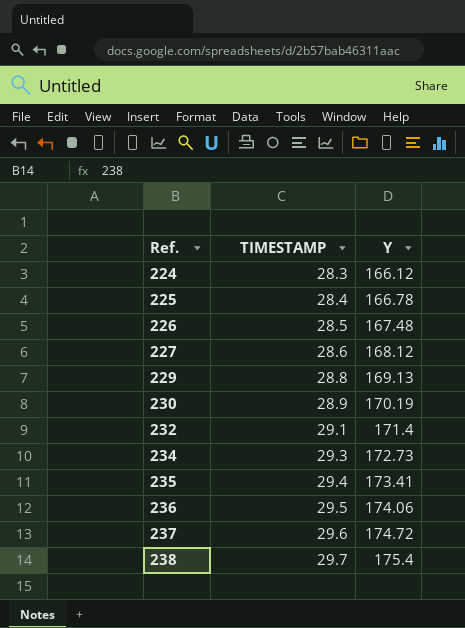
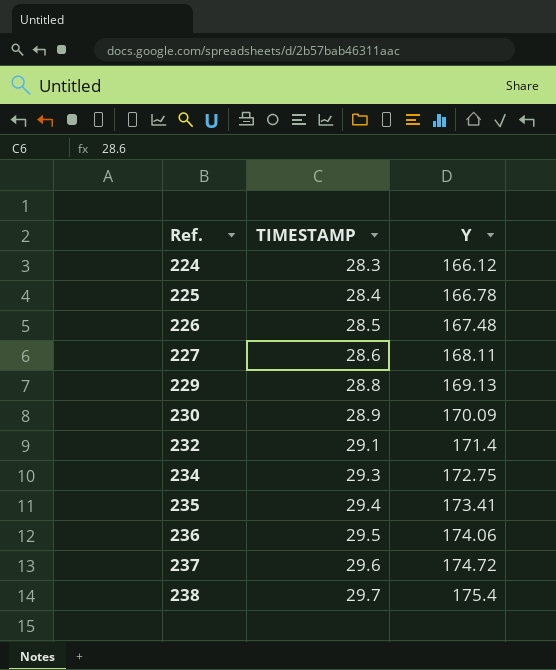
227 | Y: 168.12 -> 168.11
230 | Y: 170.19 -> 170.09
234 | Y: 172.73 -> 172.75

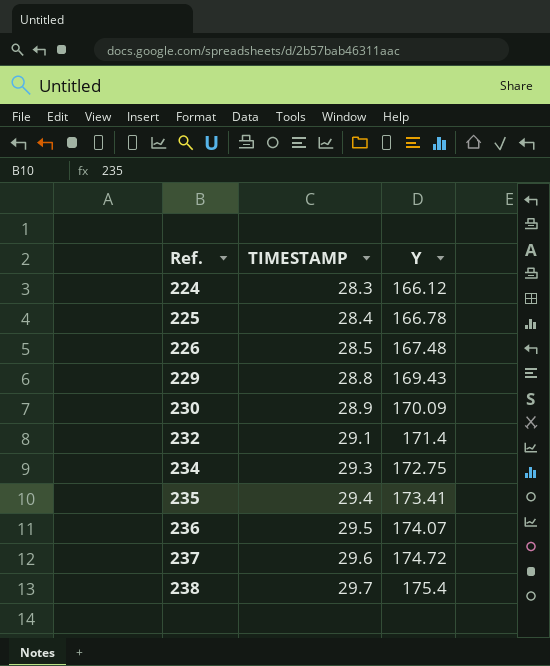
row 227: 28.6 | 168.11 -> none
229 | Y: 169.13 -> 169.43
236 | Y: 174.06 -> 174.07

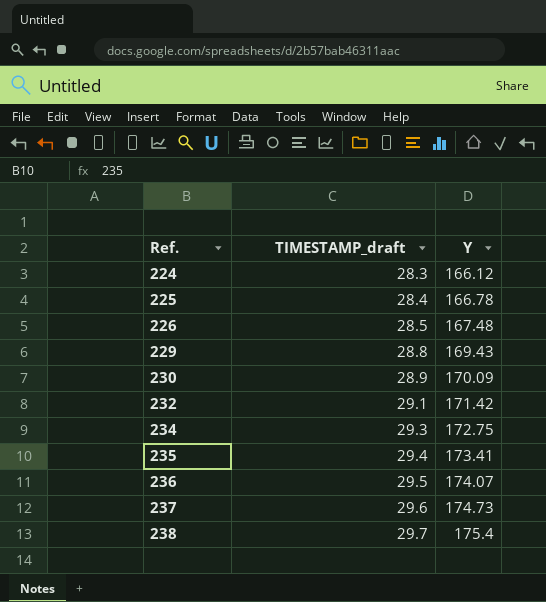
column name: TIMESTAMP -> TIMESTAMP_draft
232 | Y: 171.4 -> 171.42
237 | Y: 174.72 -> 174.73

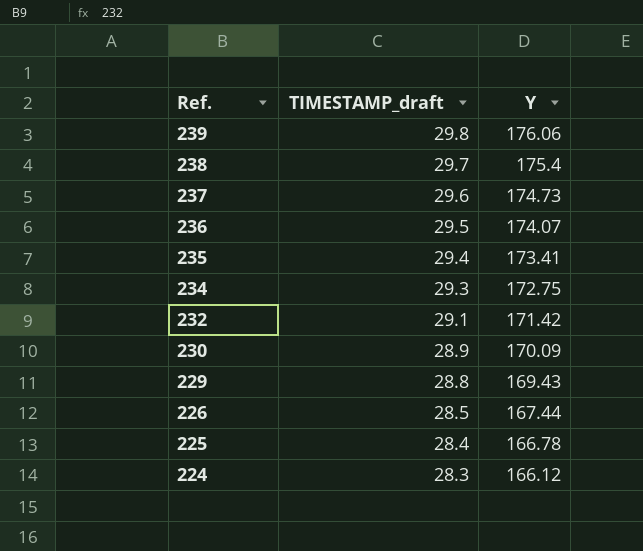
row order: Ref. ascending -> Ref. descending
row 239: none -> 29.8 | 176.06
226 | Y: 167.48 -> 167.44

